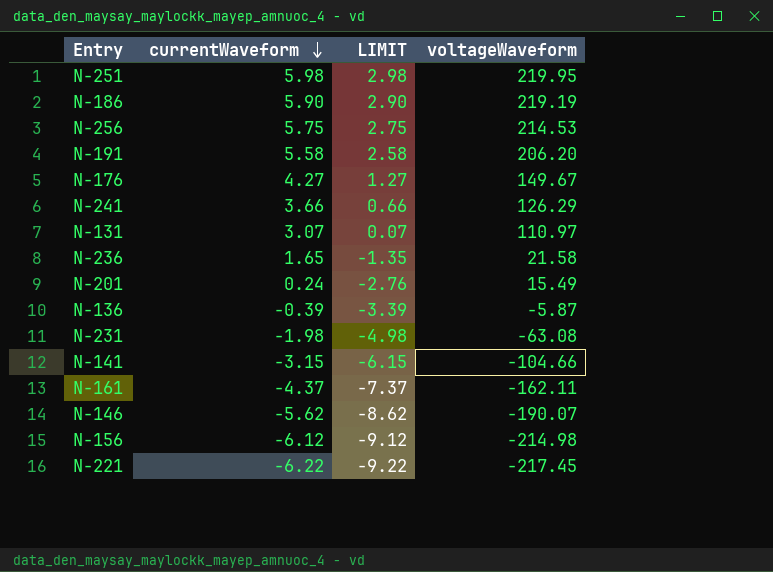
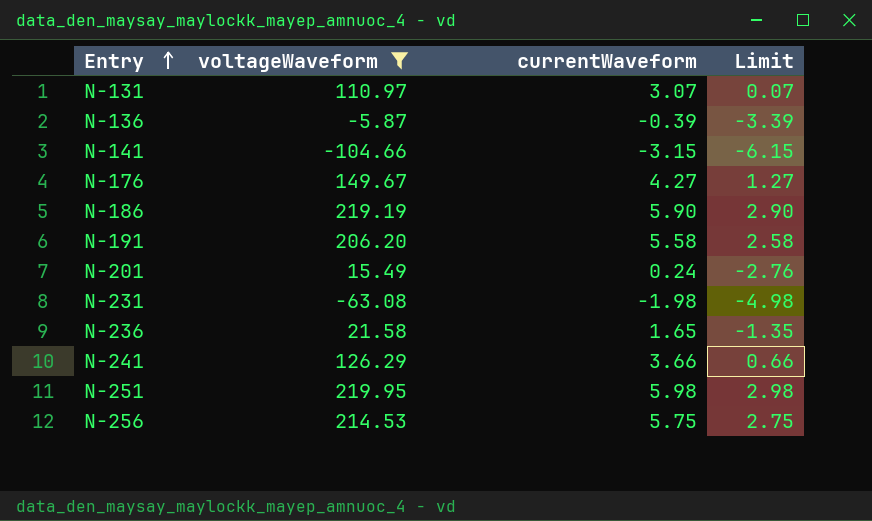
filter: none -> voltageWaveform >= -104.66
row order: currentWaveform descending -> Entry ascending
column voltageWaveform | position: 4 -> 2
column name: LIMIT -> Limit

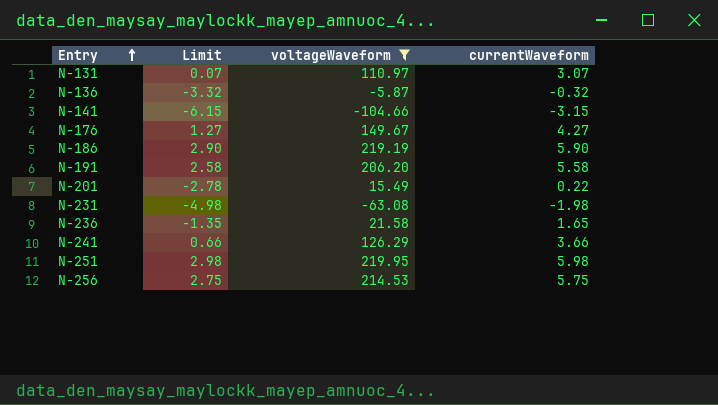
column Limit | position: 4 -> 2
N-136 | Limit: -3.39 -> -3.32
N-136 | currentWaveform: -0.39 -> -0.32
N-201 | Limit: -2.76 -> -2.78
N-201 | currentWaveform: 0.24 -> 0.22

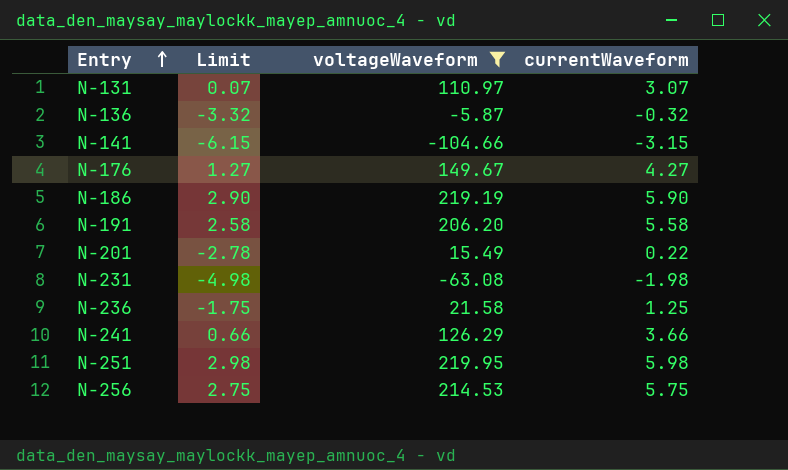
N-236 | Limit: -1.35 -> -1.75
N-236 | currentWaveform: 1.65 -> 1.25

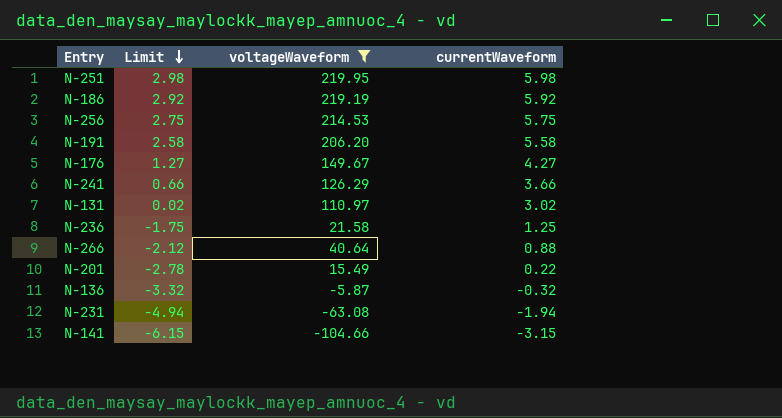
row order: Entry ascending -> Limit descending
N-186 | Limit: 2.90 -> 2.92
N-186 | currentWaveform: 5.90 -> 5.92
N-131 | Limit: 0.07 -> 0.02
N-131 | currentWaveform: 3.07 -> 3.02
row N-266: none -> -2.12 | 40.64 | 0.88
N-231 | Limit: -4.98 -> -4.94
N-231 | currentWaveform: -1.98 -> -1.94

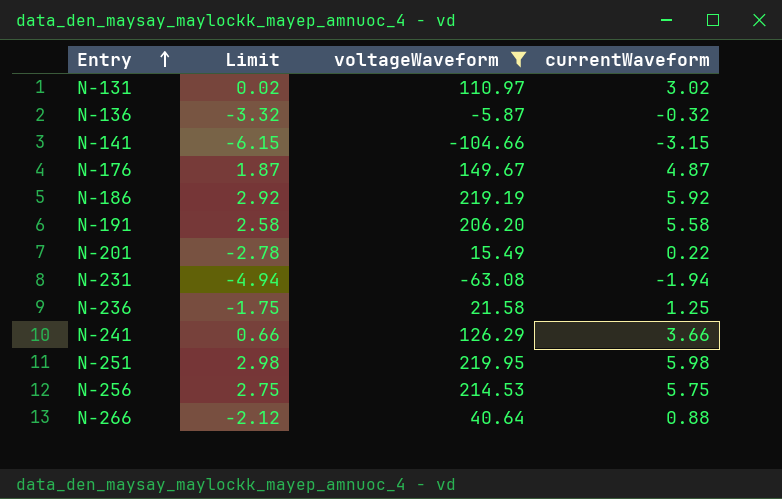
row order: Limit descending -> Entry ascending
N-176 | Limit: 1.27 -> 1.87
N-176 | currentWaveform: 4.27 -> 4.87

